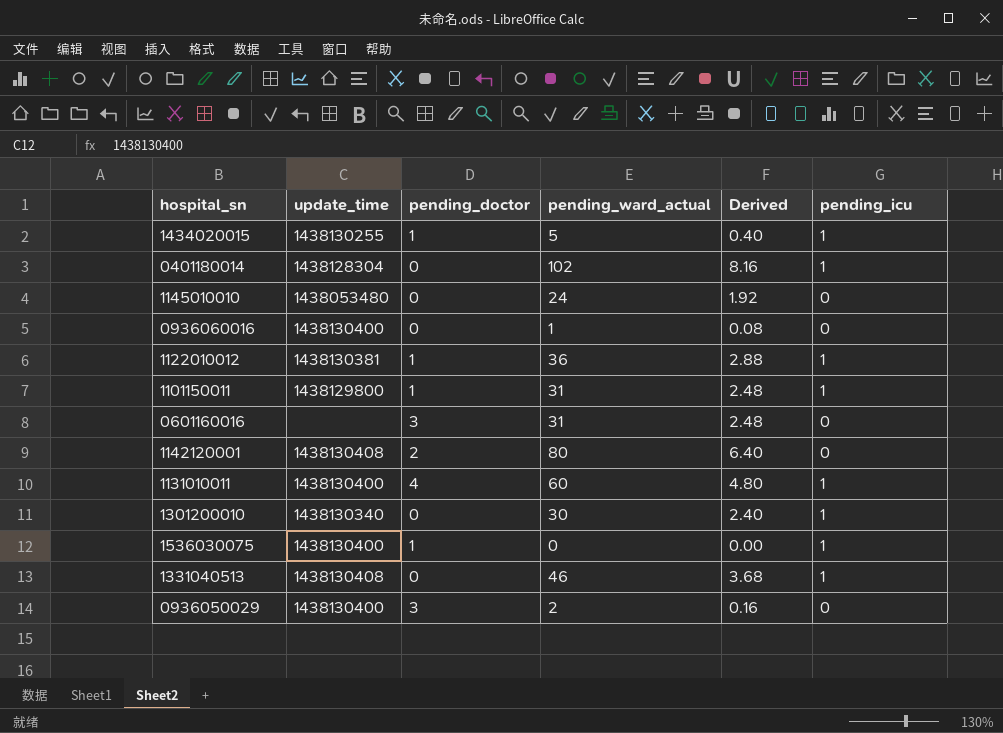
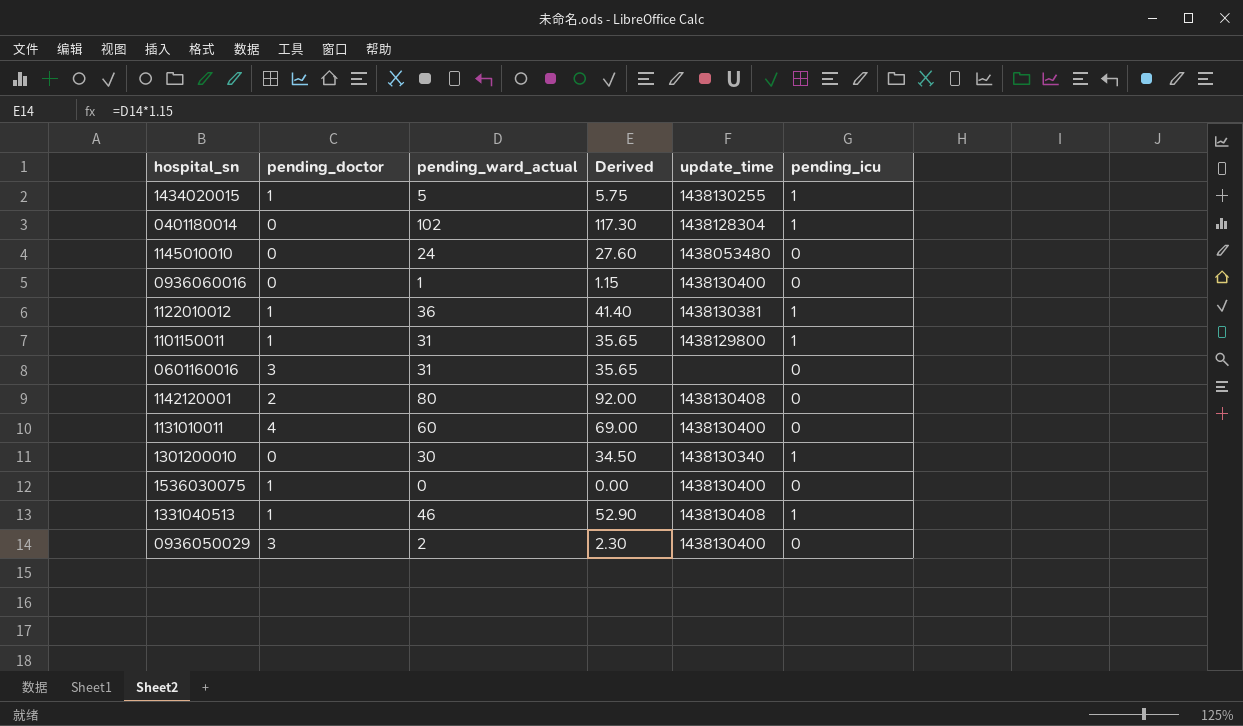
column Derived | formula: [pending_ward_actual] * 0.08 -> [pending_ward_actual] * 1.15
column update_time | position: 2 -> 5
1131010011 | pending_icu: 1 -> 0
1536030075 | pending_icu: 1 -> 0
1331040513 | pending_doctor: 0 -> 1

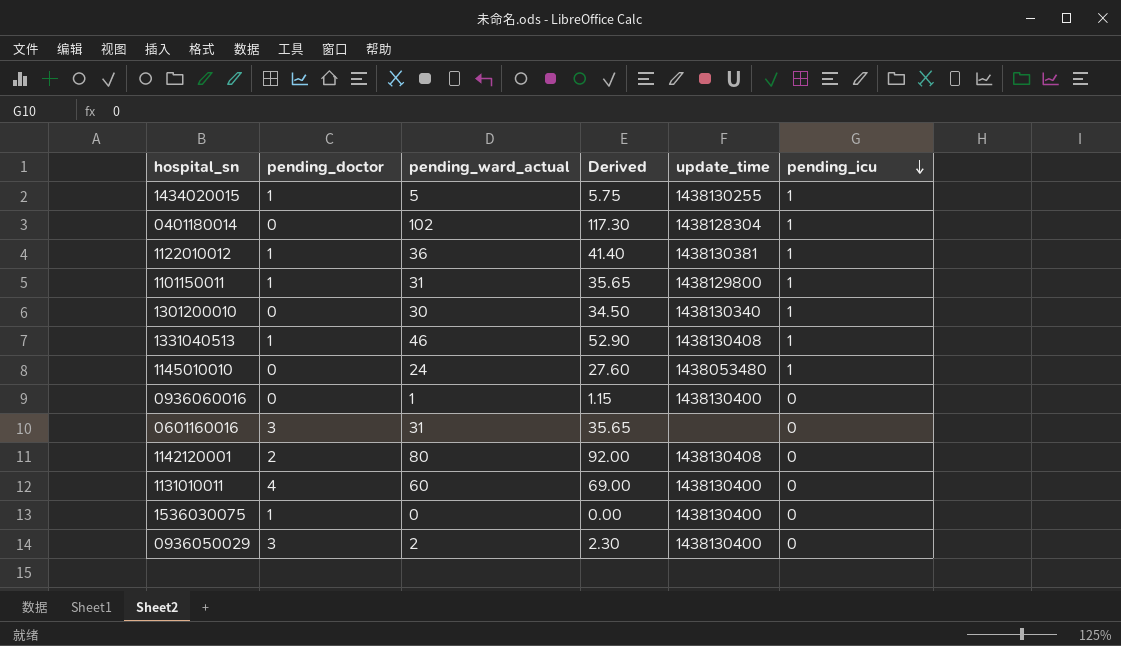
row order: none -> pending_icu descending
1145010010 | pending_icu: 0 -> 1

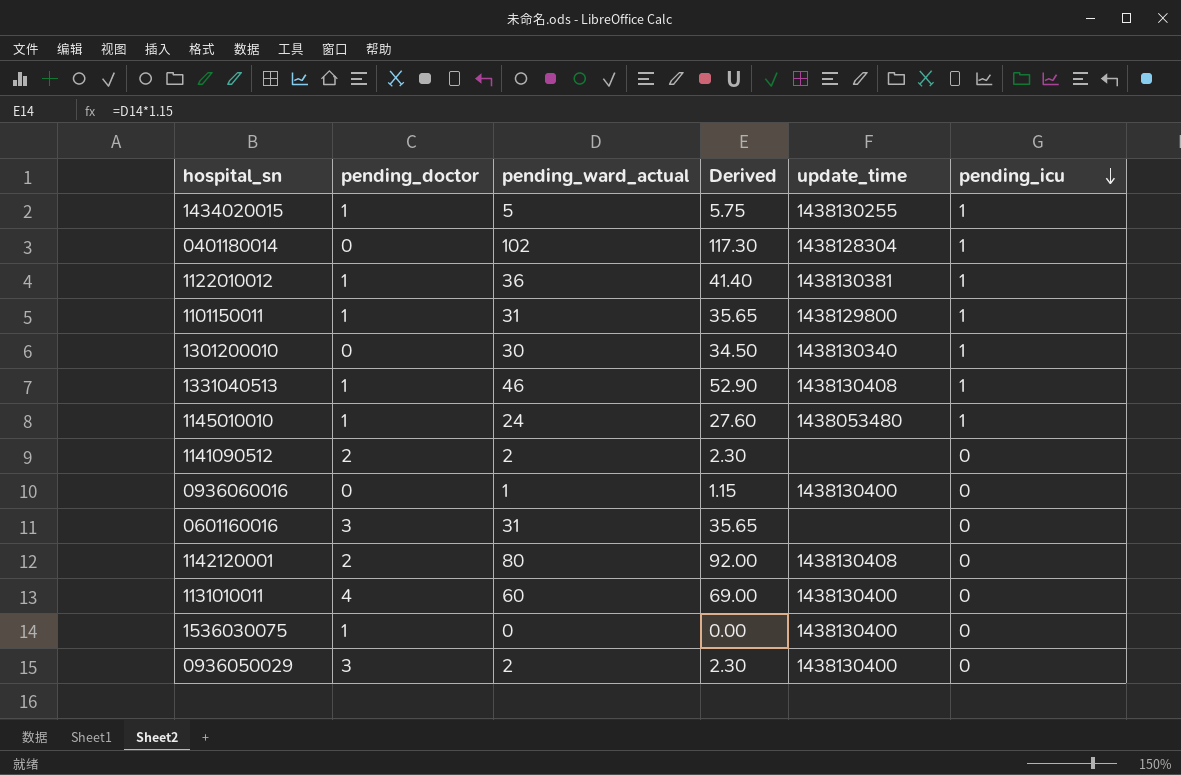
1145010010 | pending_doctor: 0 -> 1
row 1141090512: none -> 2 | 2 | 2.30 | none | 0

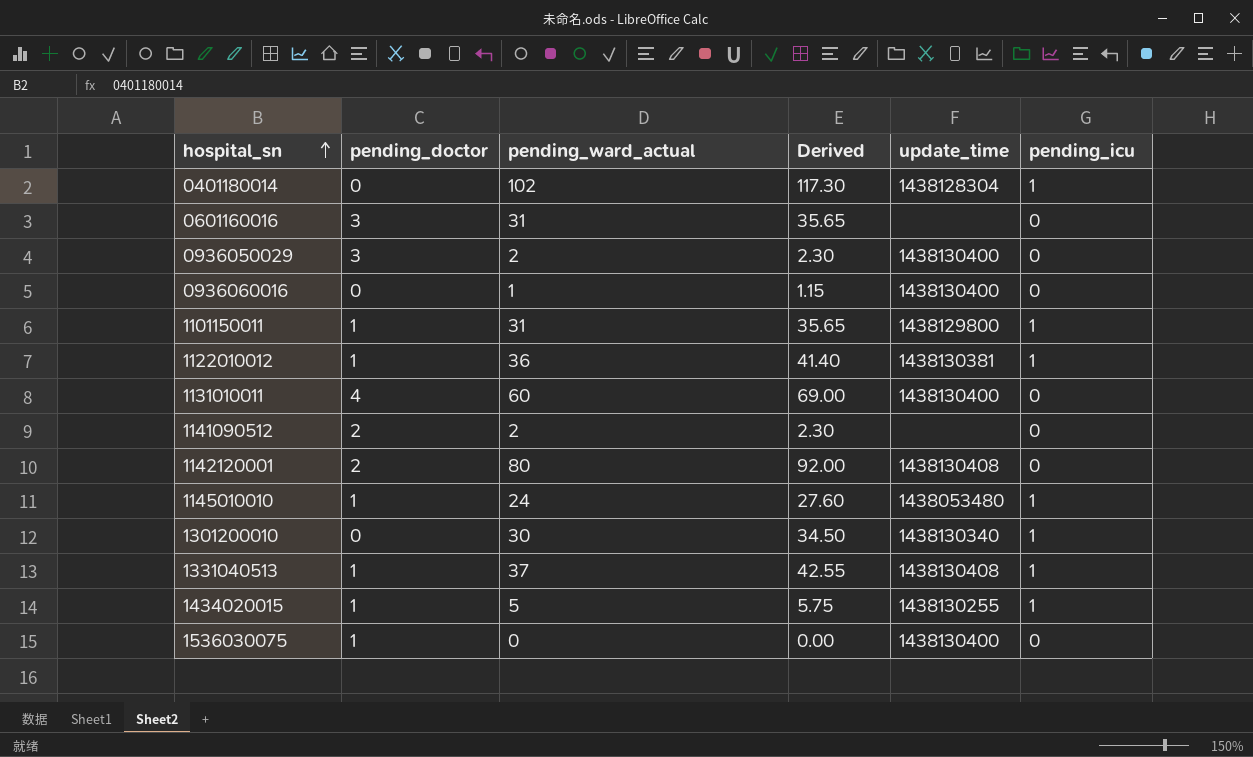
row order: pending_icu descending -> hospital_sn ascending
1331040513 | pending_ward_actual: 46 -> 37
1331040513 | Derived: 52.90 -> 42.55

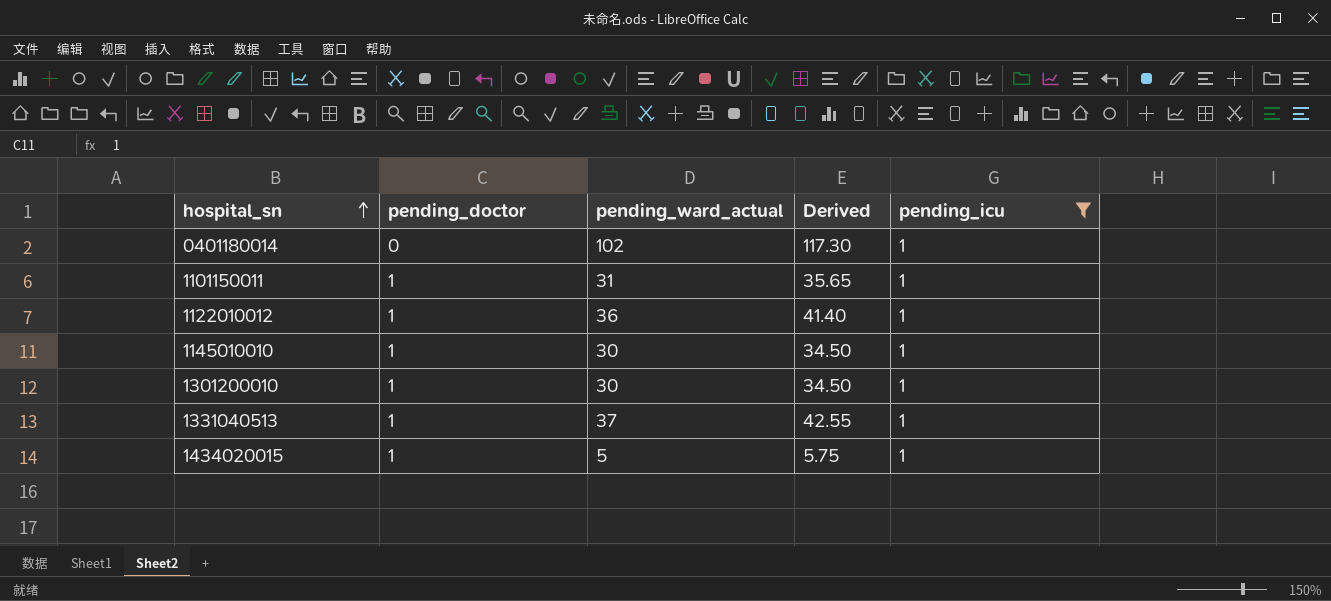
filter: none -> pending_icu = 1
column update_time | position: 5 -> none
1145010010 | pending_ward_actual: 24 -> 30
1145010010 | Derived: 27.60 -> 34.50
1301200010 | pending_doctor: 0 -> 1

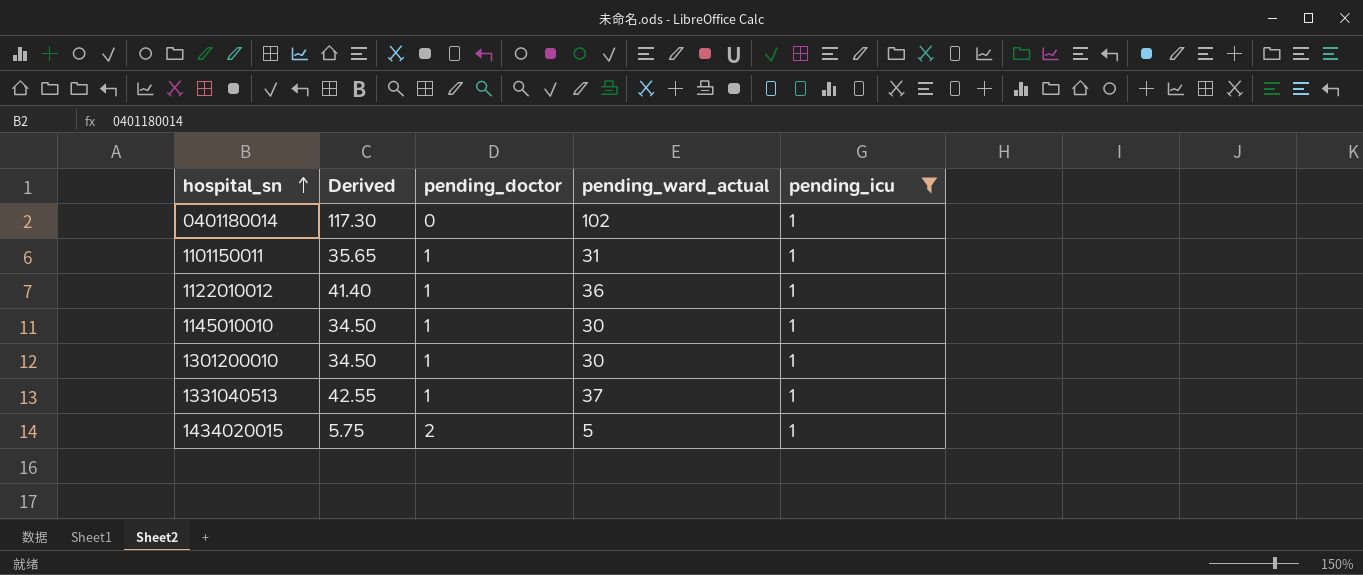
column Derived | position: 4 -> 2
1434020015 | pending_doctor: 1 -> 2

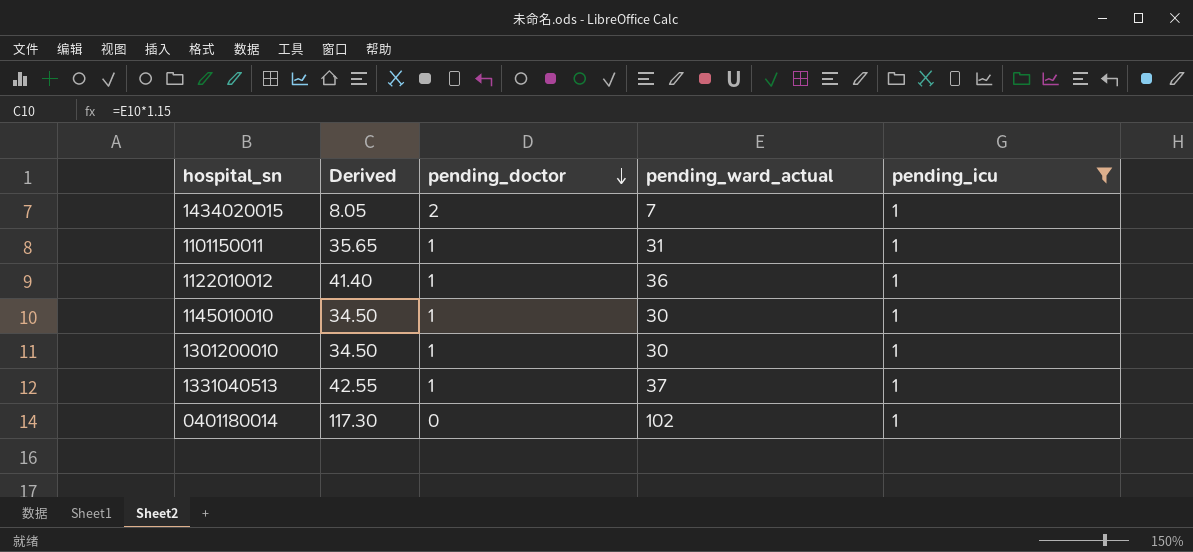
row order: hospital_sn ascending -> pending_doctor descending
1434020015 | Derived: 5.75 -> 8.05
1434020015 | pending_ward_actual: 5 -> 7

